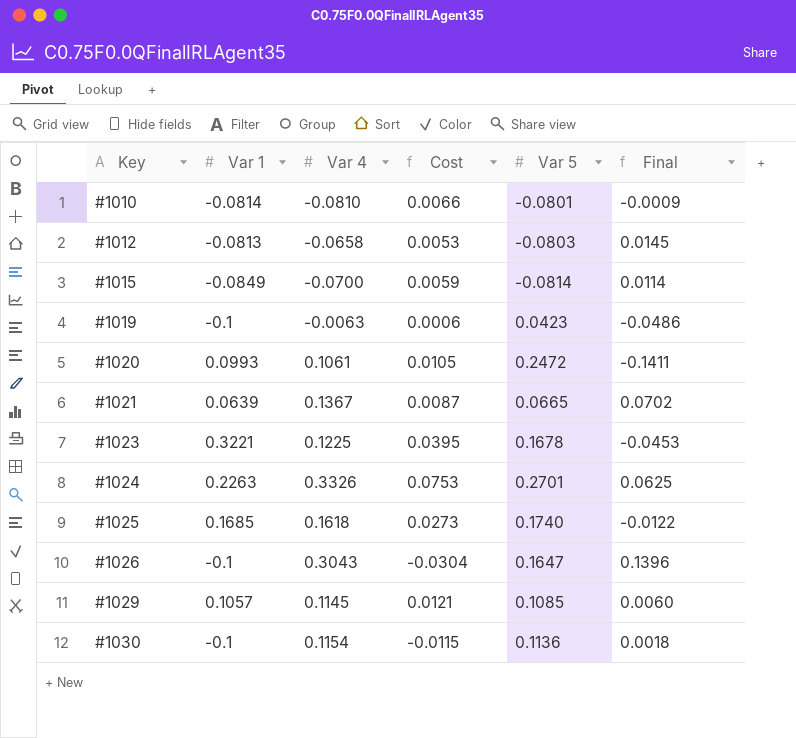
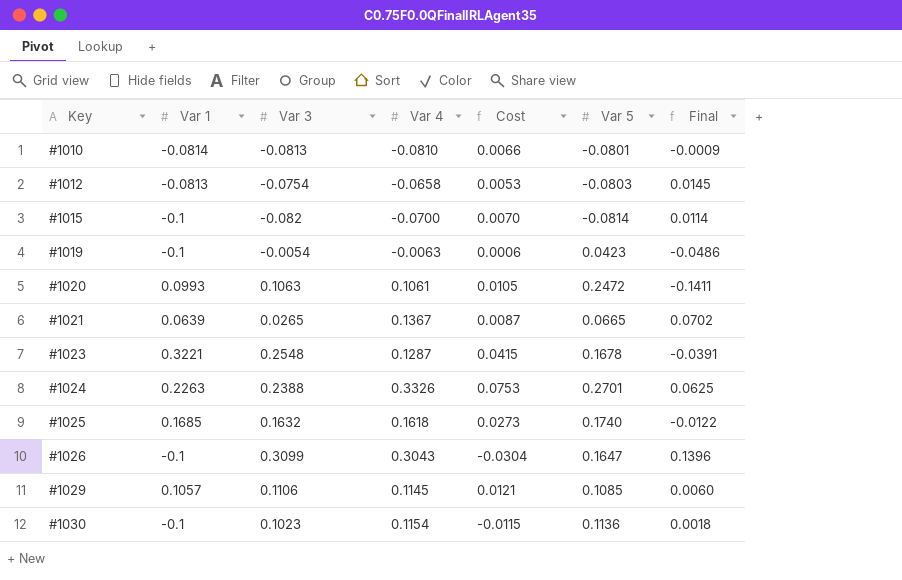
column Var 3 | position: none -> 3
#1015 | Var 1: -0.0849 -> -0.1
#1015 | Cost: 0.0059 -> 0.0070
#1023 | Var 4: 0.1225 -> 0.1287
#1023 | Cost: 0.0395 -> 0.0415
#1023 | Final: -0.0453 -> -0.0391

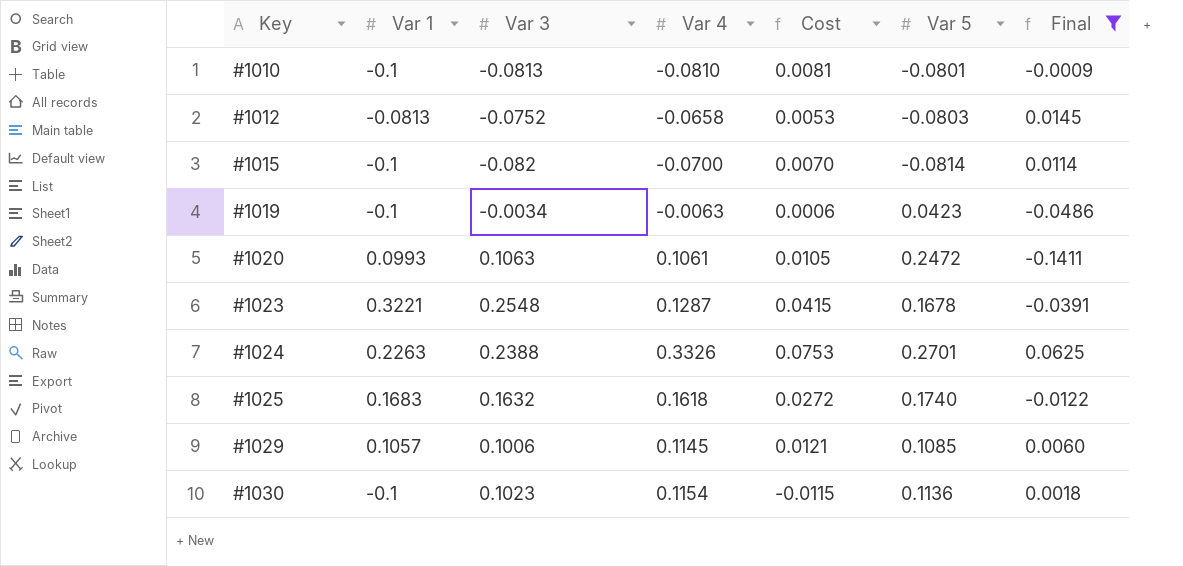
filter: none -> Final <= 0.0625
#1010 | Var 1: -0.0814 -> -0.1
#1010 | Cost: 0.0066 -> 0.0081
#1012 | Var 3: -0.0754 -> -0.0752
#1019 | Var 3: -0.0054 -> -0.0034
#1025 | Var 1: 0.1685 -> 0.1683
#1025 | Cost: 0.0273 -> 0.0272
#1029 | Var 3: 0.1106 -> 0.1006

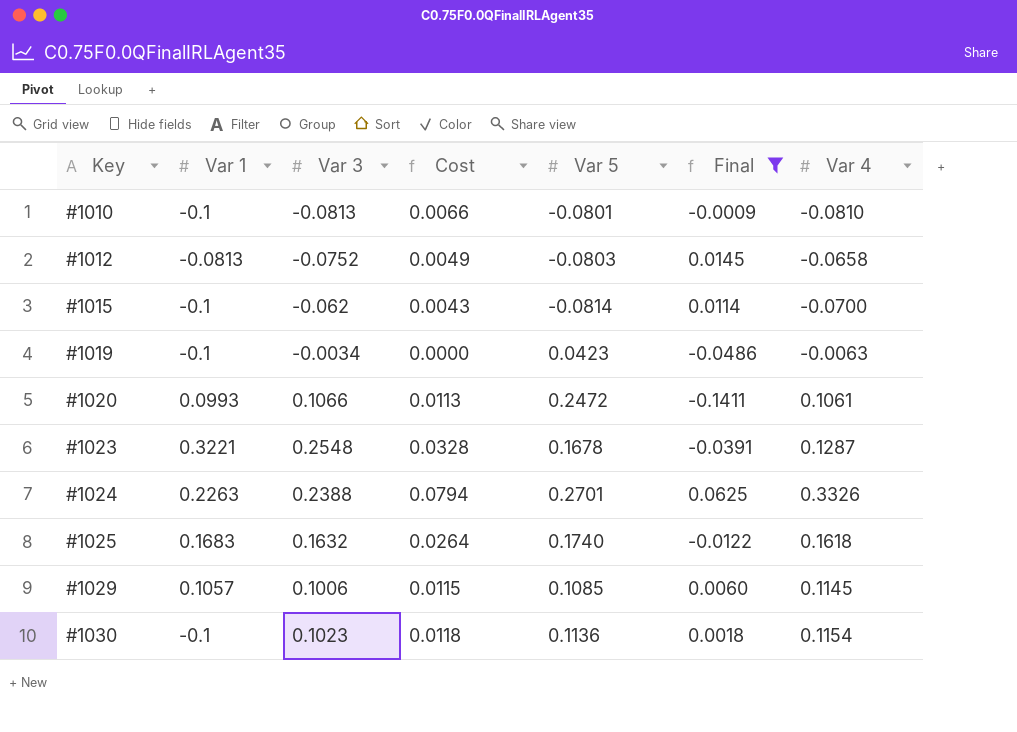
column Cost | formula: [Var 1] * [Var 4] -> [Var 3] * [Var 4]
column Var 4 | position: 4 -> 7
#1015 | Var 3: -0.082 -> -0.062
#1020 | Var 3: 0.1063 -> 0.1066

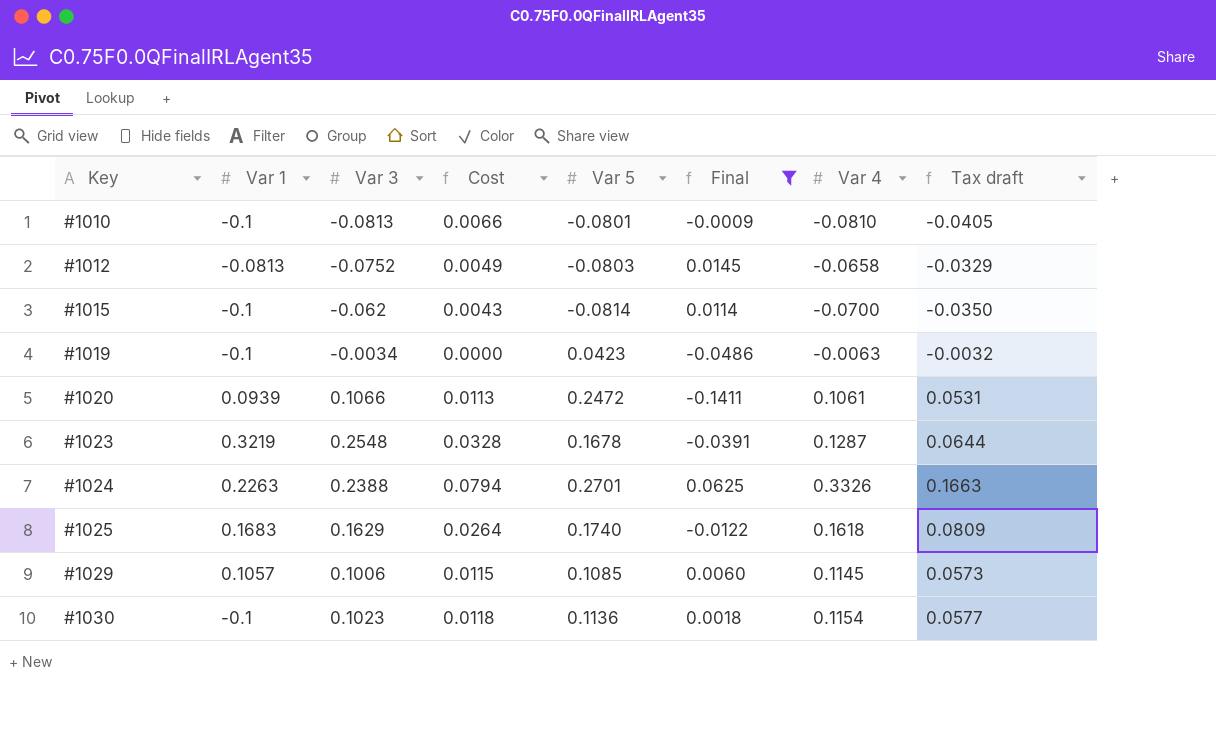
column Tax draft | formula: none -> [Var 4] * 0.5
#1020 | Var 1: 0.0993 -> 0.0939
#1023 | Var 1: 0.3221 -> 0.3219
#1025 | Var 3: 0.1632 -> 0.1629

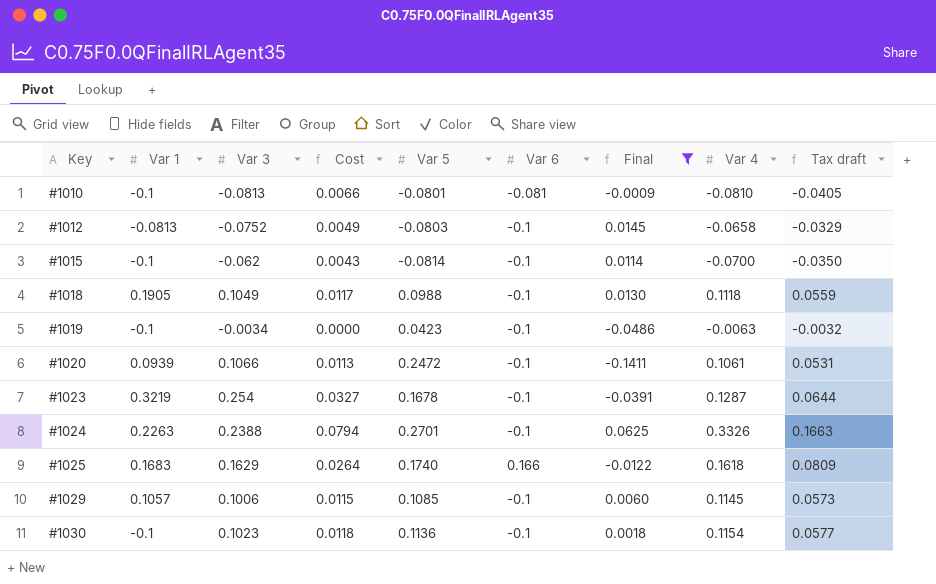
column Var 6 | position: none -> 6
row #1018: none -> 0.1905 | 0.1049 | 0.0117 | 0.0988 | -0.1 | 0.0130 | 0.1118 | 0.0559
#1023 | Var 3: 0.2548 -> 0.254
#1023 | Cost: 0.0328 -> 0.0327

